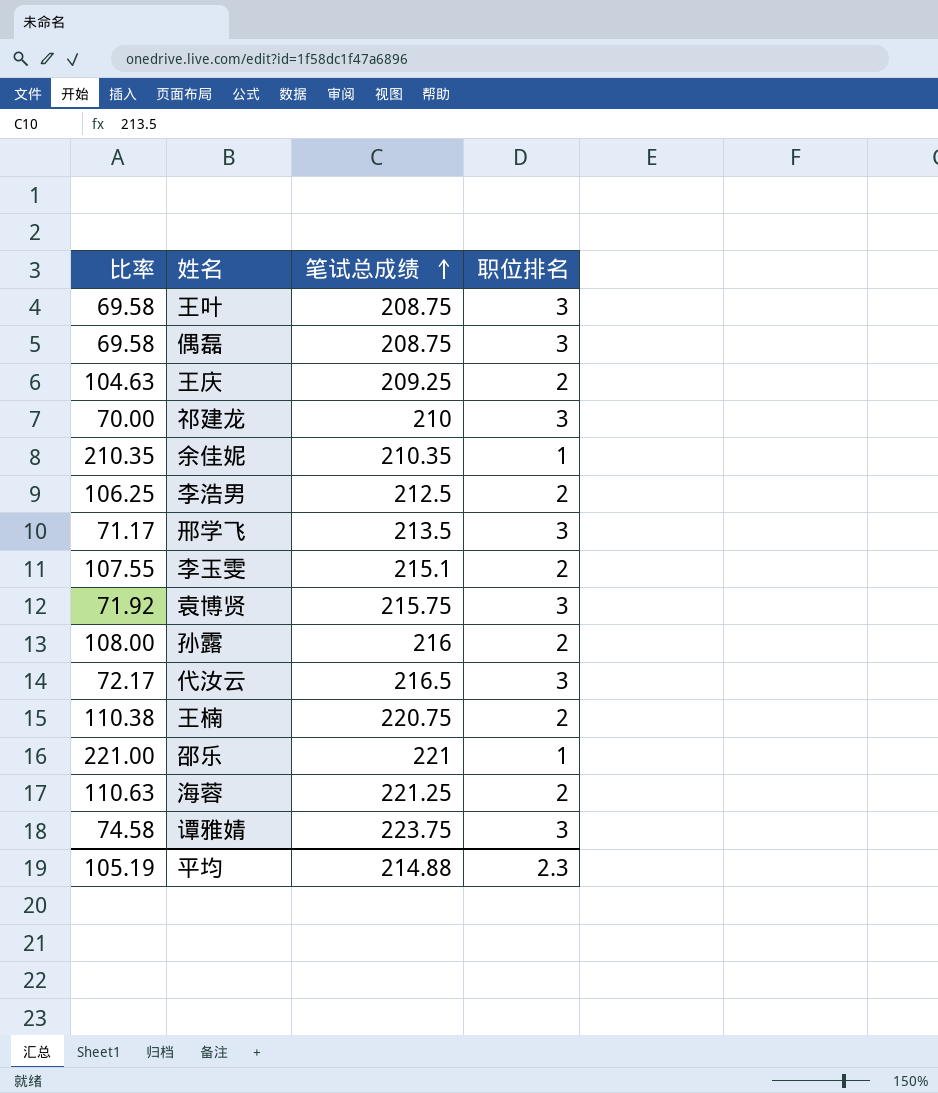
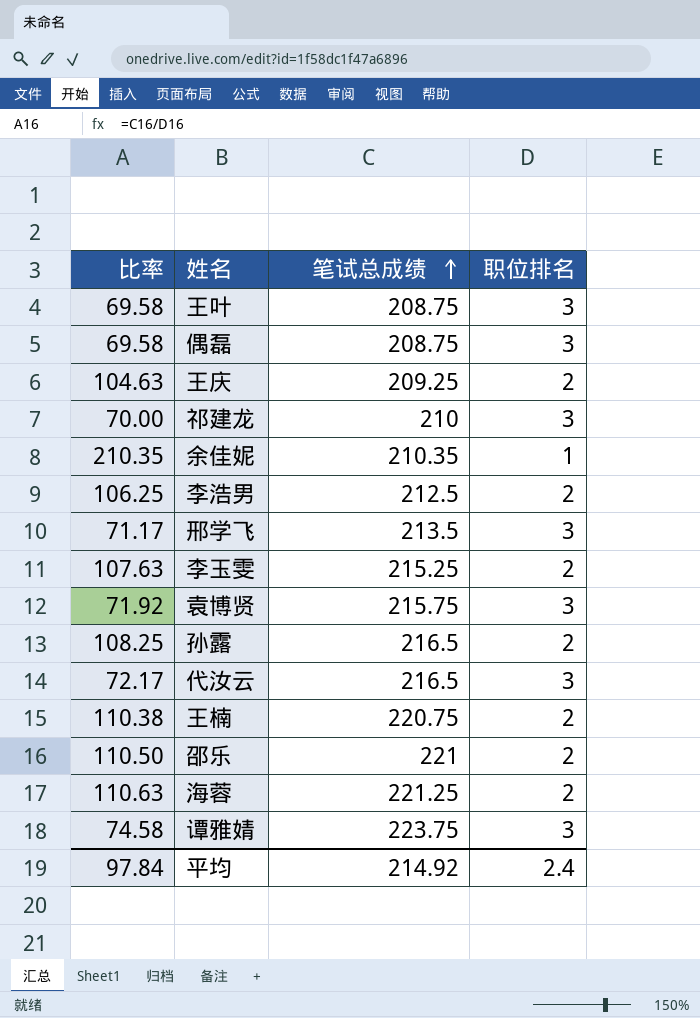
李玉雯 | 比率: 107.55 -> 107.63
李玉雯 | 笔试总成绩: 215.1 -> 215.25
孙露 | 比率: 108.00 -> 108.25
孙露 | 笔试总成绩: 216 -> 216.5
邵乐 | 比率: 221.00 -> 110.50
邵乐 | 职位排名: 1 -> 2
平均 | 比率: 105.19 -> 97.84
平均 | 笔试总成绩: 214.88 -> 214.92
平均 | 职位排名: 2.3 -> 2.4

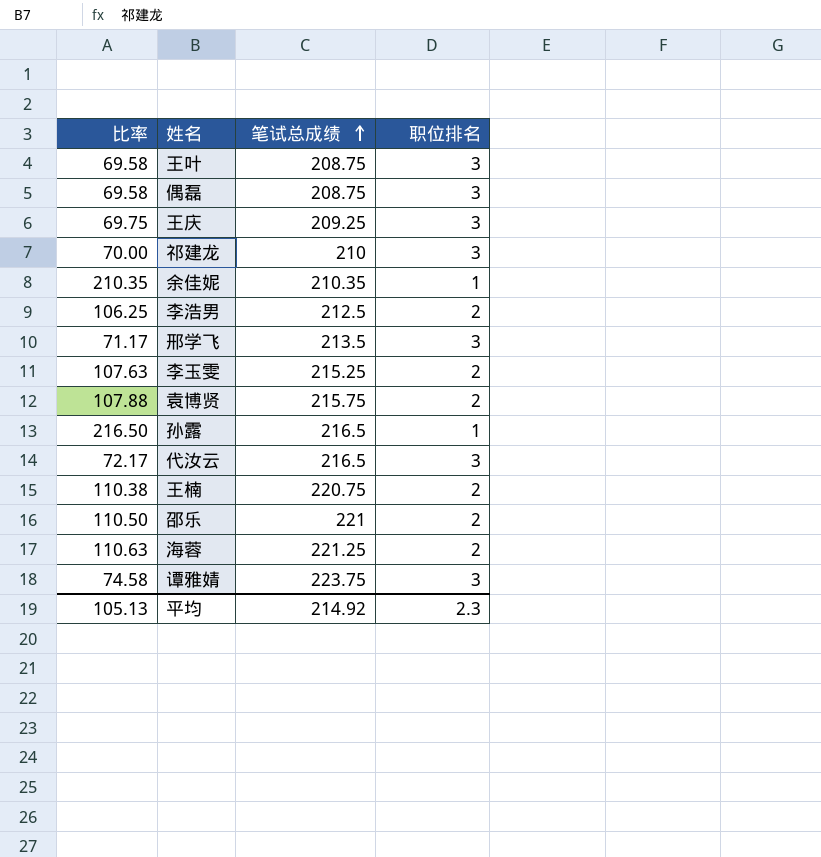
王庆 | 比率: 104.63 -> 69.75
王庆 | 职位排名: 2 -> 3
袁博贤 | 比率: 71.92 -> 107.88
袁博贤 | 职位排名: 3 -> 2
孙露 | 比率: 108.25 -> 216.50
孙露 | 职位排名: 2 -> 1
平均 | 比率: 97.84 -> 105.13
平均 | 职位排名: 2.4 -> 2.3

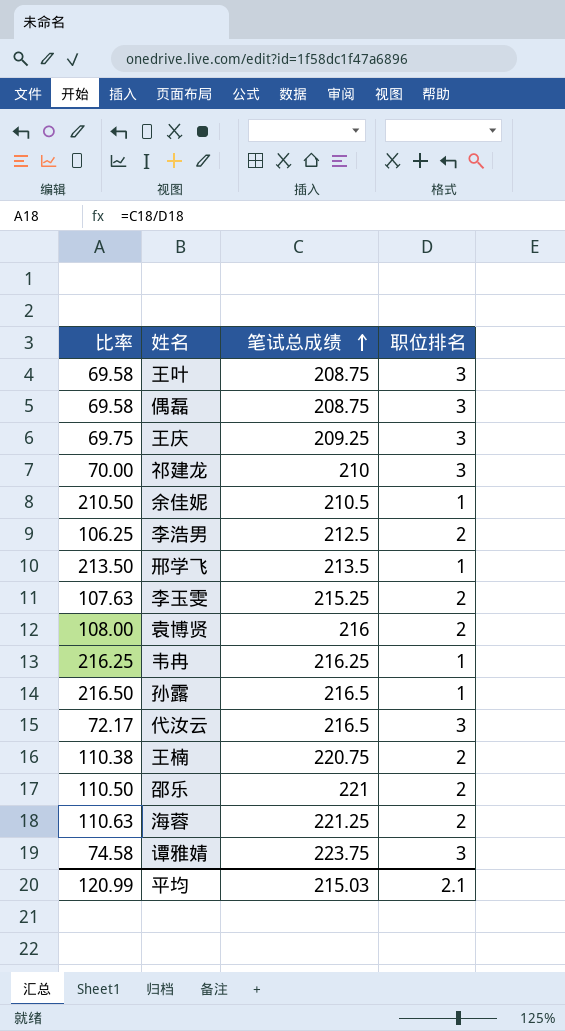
余佳妮 | 比率: 210.35 -> 210.50
余佳妮 | 笔试总成绩: 210.35 -> 210.5
邢学飞 | 比率: 71.17 -> 213.50
邢学飞 | 职位排名: 3 -> 1
袁博贤 | 比率: 107.88 -> 108.00
袁博贤 | 笔试总成绩: 215.75 -> 216
row 韦冉: none -> 216.25 | 216.25 | 1
平均 | 比率: 105.13 -> 120.99
平均 | 笔试总成绩: 214.92 -> 215.03
平均 | 职位排名: 2.3 -> 2.1

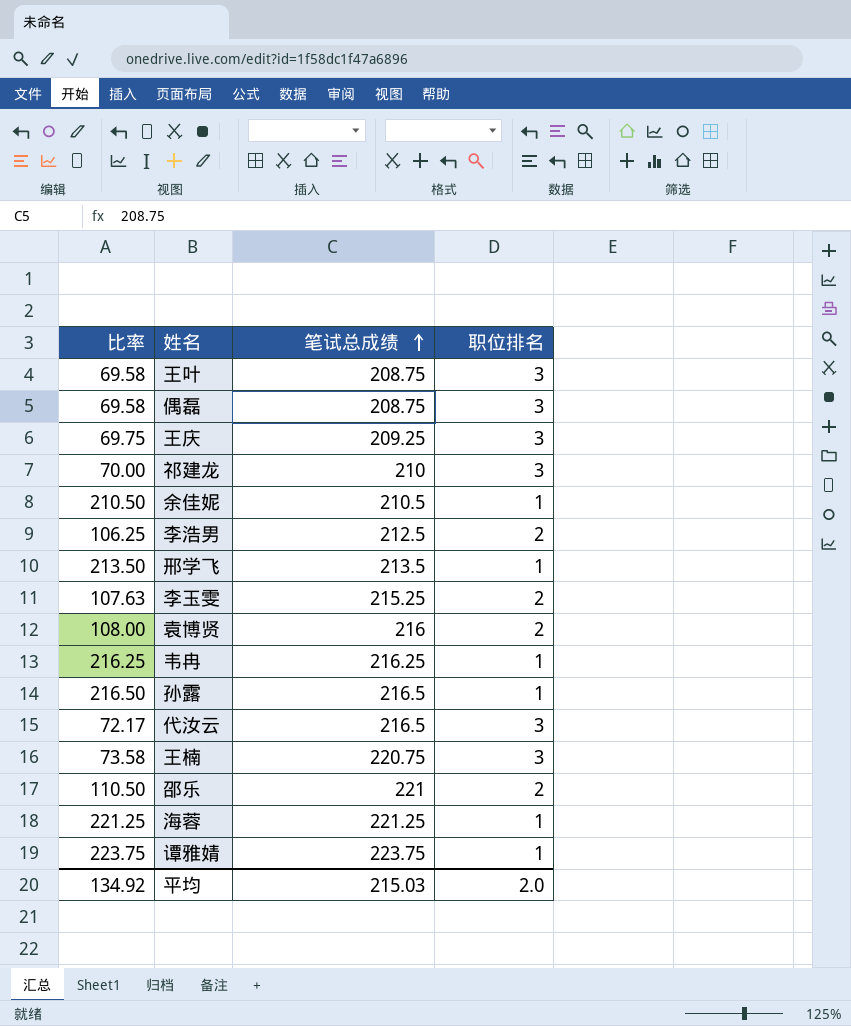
王楠 | 比率: 110.38 -> 73.58
王楠 | 职位排名: 2 -> 3
海蓉 | 比率: 110.63 -> 221.25
海蓉 | 职位排名: 2 -> 1
谭雅婧 | 比率: 74.58 -> 223.75
谭雅婧 | 职位排名: 3 -> 1
平均 | 比率: 120.99 -> 134.92
平均 | 职位排名: 2.1 -> 2.0

